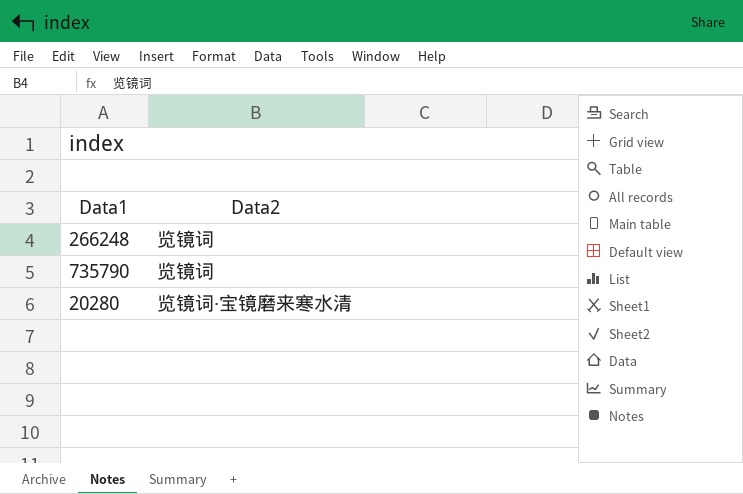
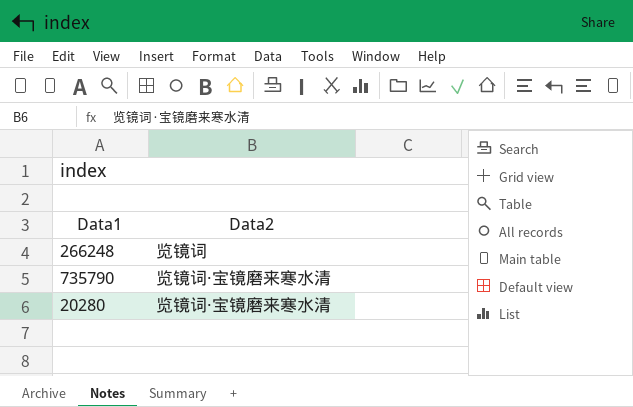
735790 | Data2: 览镜词 -> 览镜词·宝镜磨来寒水清

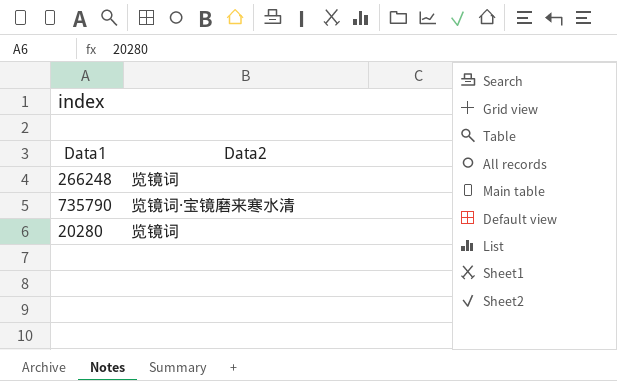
20280 | Data2: 览镜词·宝镜磨来寒水清 -> 览镜词

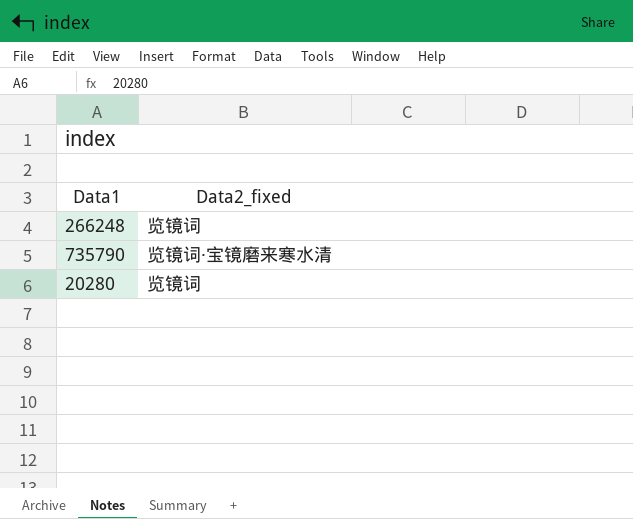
column name: Data2 -> Data2_fixed

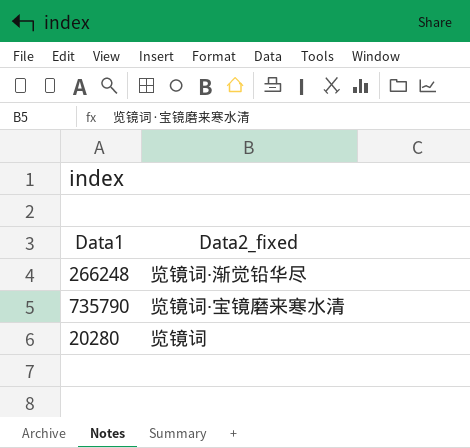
266248 | Data2_fixed: 览镜词 -> 览镜词·渐觉铅华尽

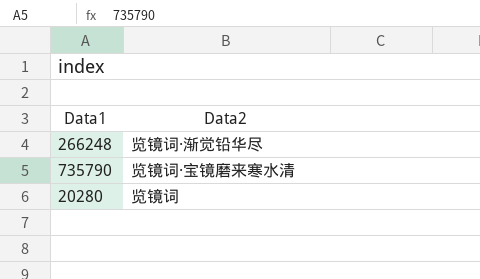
column name: Data2_fixed -> Data2

